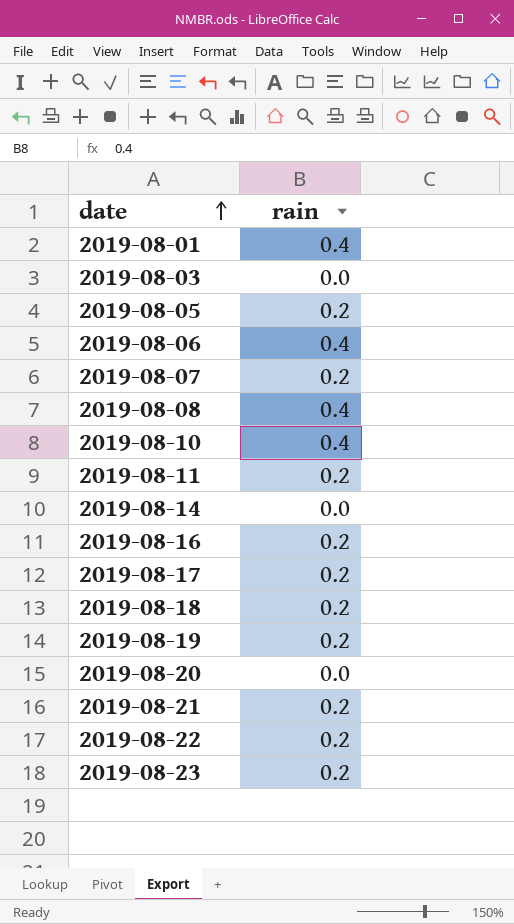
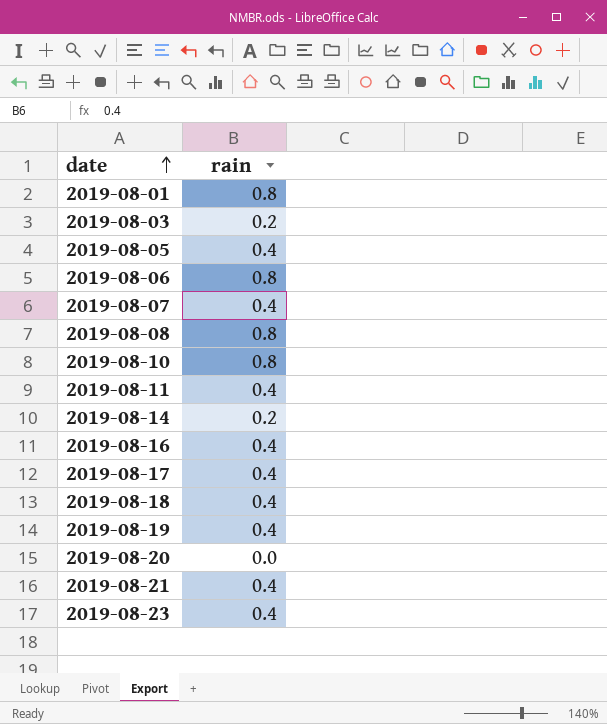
row 2019-08-22: 0.2 -> none
2019-08-01 | rain: 0.4 -> 0.8
2019-08-03 | rain: 0.0 -> 0.2
2019-08-05 | rain: 0.2 -> 0.4
2019-08-06 | rain: 0.4 -> 0.8
2019-08-07 | rain: 0.2 -> 0.4
2019-08-08 | rain: 0.4 -> 0.8
2019-08-10 | rain: 0.4 -> 0.8
2019-08-11 | rain: 0.2 -> 0.4
2019-08-14 | rain: 0.0 -> 0.2
2019-08-16 | rain: 0.2 -> 0.4
2019-08-17 | rain: 0.2 -> 0.4
2019-08-18 | rain: 0.2 -> 0.4
2019-08-19 | rain: 0.2 -> 0.4
2019-08-21 | rain: 0.2 -> 0.4
2019-08-23 | rain: 0.2 -> 0.4

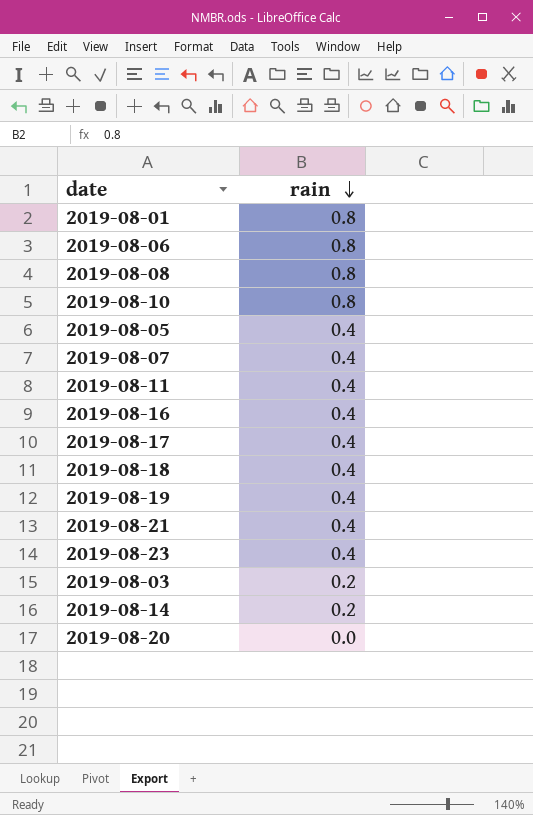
row order: date ascending -> rain descending

